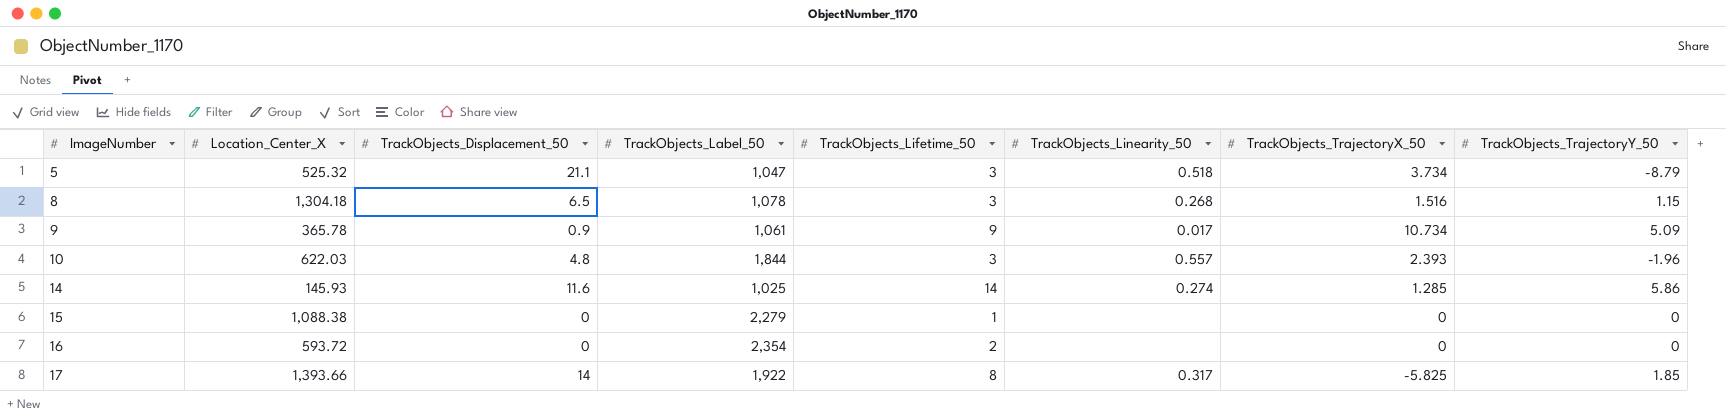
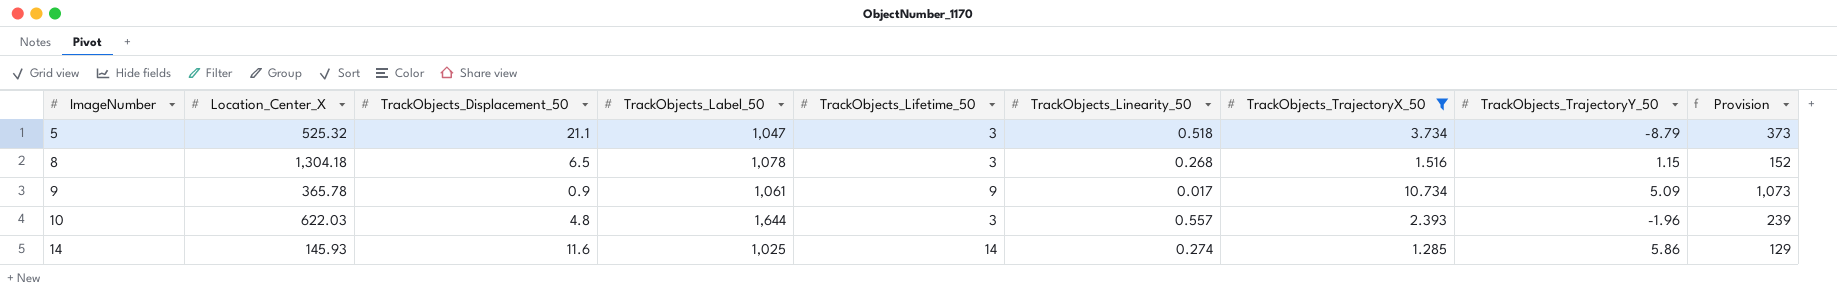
filter: none -> TrackObjects_TrajectoryX_50 >= 1.285
column Provision | formula: none -> [TrackObjects_TrajectoryX_50] * 100
10 | TrackObjects_Label_50: 1,844 -> 1,644

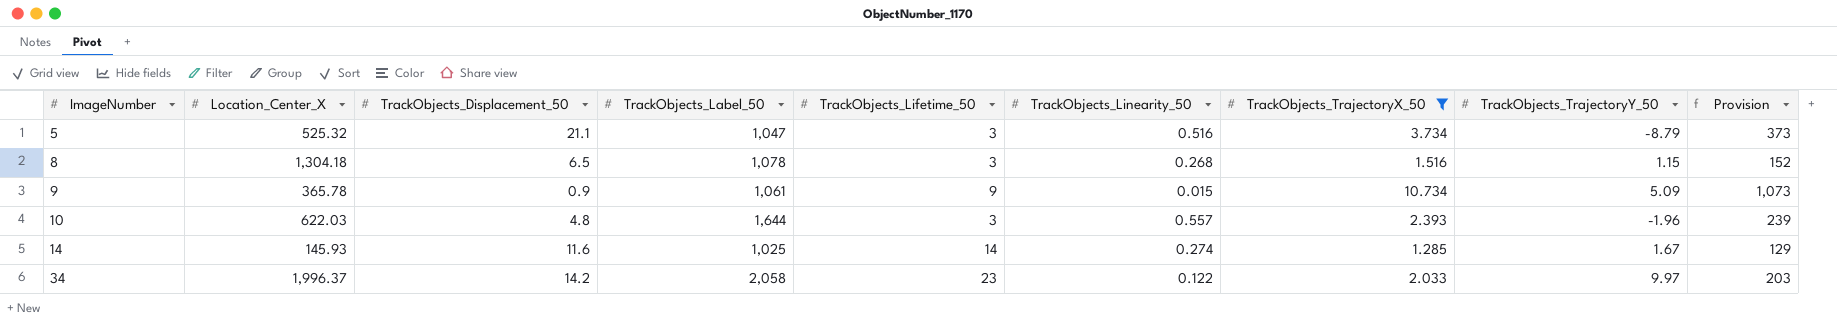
5 | TrackObjects_Linearity_50: 0.518 -> 0.516
9 | TrackObjects_Linearity_50: 0.017 -> 0.015
14 | TrackObjects_TrajectoryY_50: 5.86 -> 1.67
row 34: none -> 1,996.37 | 14.2 | 2,058 | 23 | 0.122 | 2.033 | 9.97 | 203

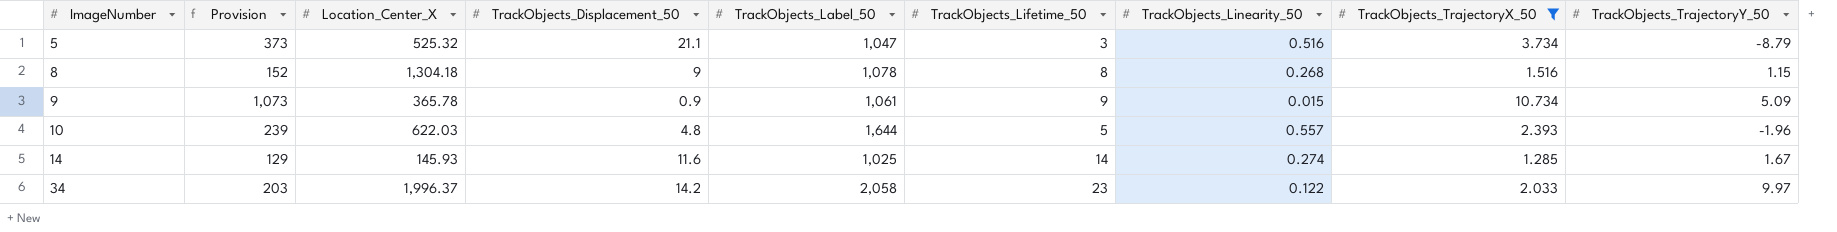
column Provision | position: 9 -> 2
8 | TrackObjects_Displacement_50: 6.5 -> 9
8 | TrackObjects_Lifetime_50: 3 -> 8
10 | TrackObjects_Lifetime_50: 3 -> 5

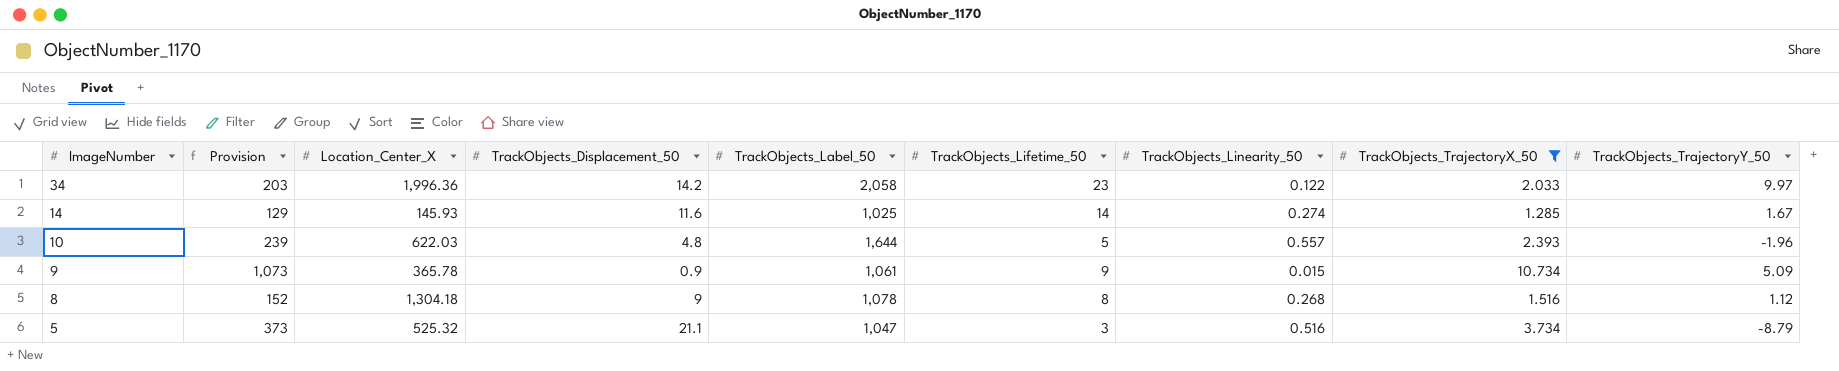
row order: ImageNumber ascending -> ImageNumber descending
34 | Location_Center_X: 1,996.37 -> 1,996.36
8 | TrackObjects_TrajectoryY_50: 1.15 -> 1.12

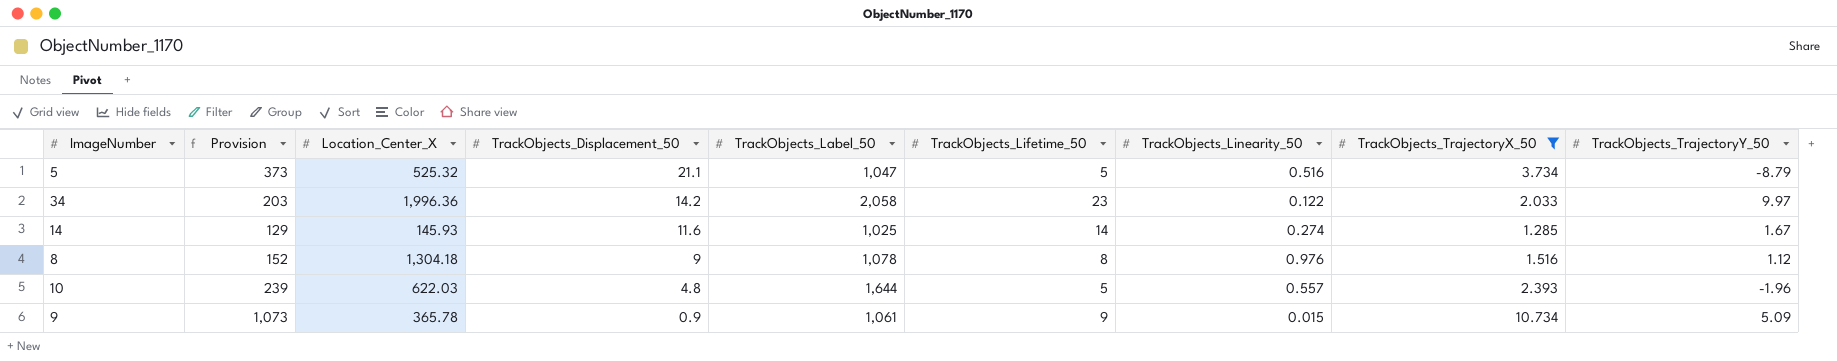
row order: ImageNumber descending -> TrackObjects_Displacement_50 descending
5 | TrackObjects_Lifetime_50: 3 -> 5
8 | TrackObjects_Linearity_50: 0.268 -> 0.976

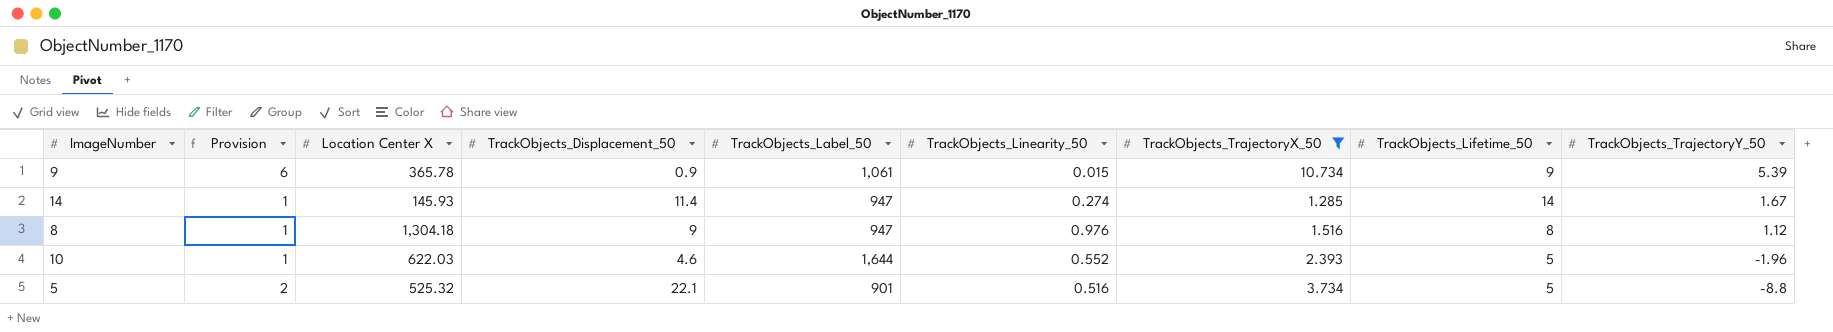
row order: TrackObjects_Displacement_50 descending -> TrackObjects_TrajectoryY_50 descending
column Provision | formula: [TrackObjects_TrajectoryX_50] * 100 -> [TrackObjects_TrajectoryX_50] * 0.6
column name: Location_Center_X -> Location Center X
column TrackObjects_Lifetime_50 | position: 6 -> 8
row 34: 203 | 1,996.36 | 14.2 | 2,058 | 23 | 0.122 | 2.033 | 9.97 -> none
9 | TrackObjects_TrajectoryY_50: 5.09 -> 5.39
14 | TrackObjects_Displacement_50: 11.6 -> 11.4
14 | TrackObjects_Label_50: 1,025 -> 947
8 | TrackObjects_Label_50: 1,078 -> 947
10 | TrackObjects_Displacement_50: 4.8 -> 4.6
10 | TrackObjects_Linearity_50: 0.557 -> 0.552
5 | TrackObjects_Displacement_50: 21.1 -> 22.1
5 | TrackObjects_Label_50: 1,047 -> 901
5 | TrackObjects_TrajectoryY_50: -8.79 -> -8.8

